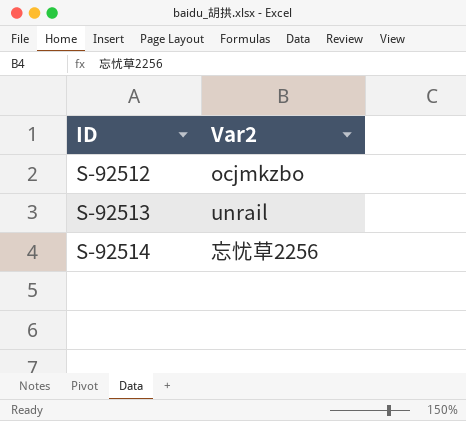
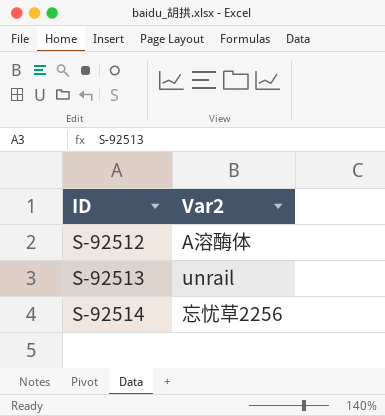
S-92512 | Var2: ocjmkzbo -> A溶酶体

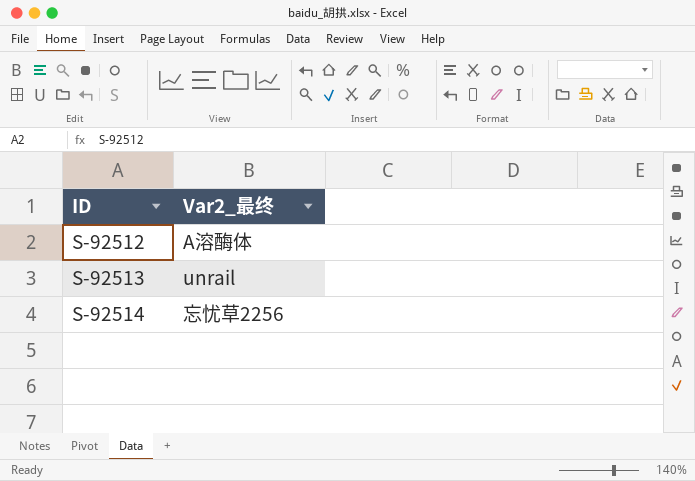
column name: Var2 -> Var2_最终

